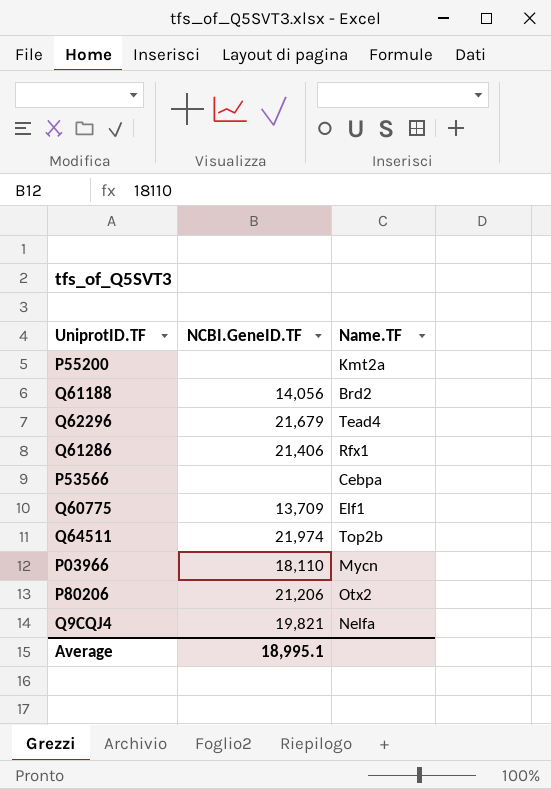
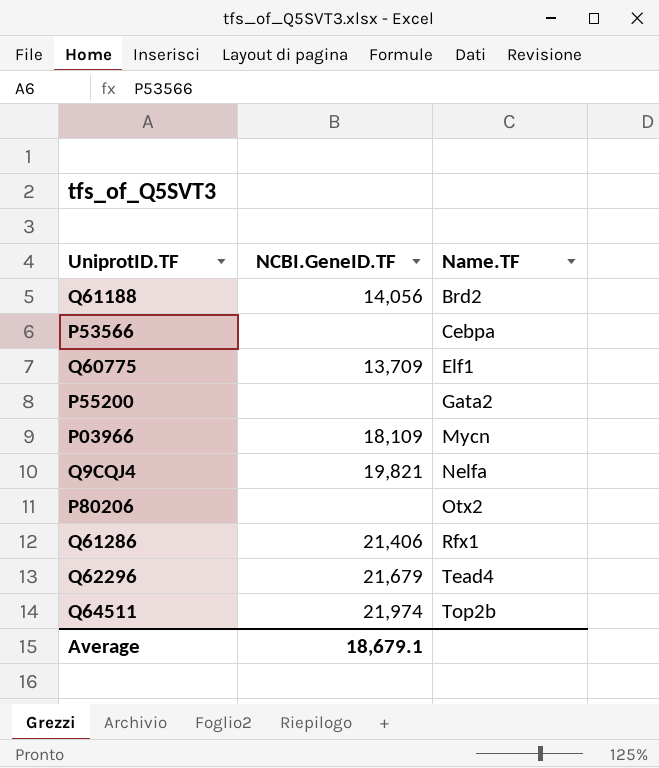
row order: none -> Name.TF ascending
P55200 | Name.TF: Kmt2a -> Gata2
P03966 | NCBI.GeneID.TF: 18,110 -> 18,109
P80206 | NCBI.GeneID.TF: 21,206 -> none
Average | NCBI.GeneID.TF: 18,995.1 -> 18,679.1

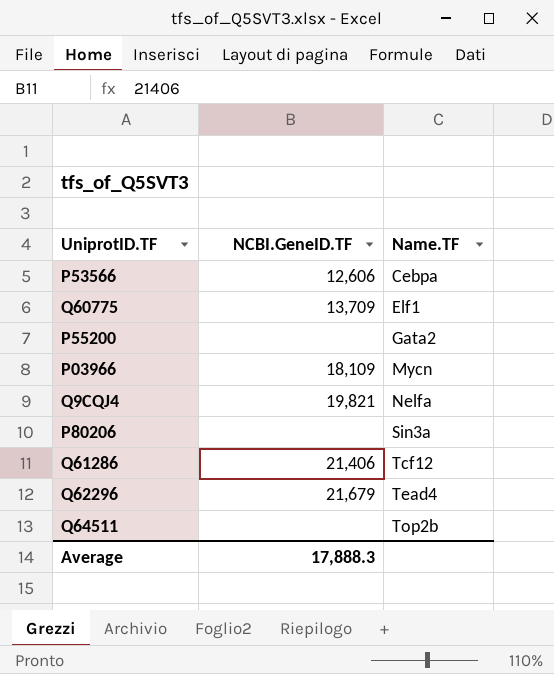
row Q61188: 14,056 | Brd2 -> none
P53566 | NCBI.GeneID.TF: none -> 12,606
P80206 | Name.TF: Otx2 -> Sin3a
Q61286 | Name.TF: Rfx1 -> Tcf12
Q64511 | NCBI.GeneID.TF: 21,974 -> none
Average | NCBI.GeneID.TF: 18,679.1 -> 17,888.3

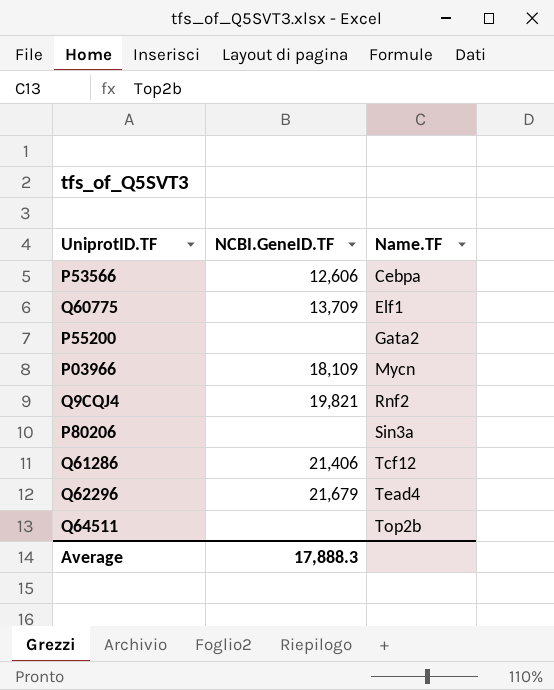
Q9CQJ4 | Name.TF: Nelfa -> Rnf2

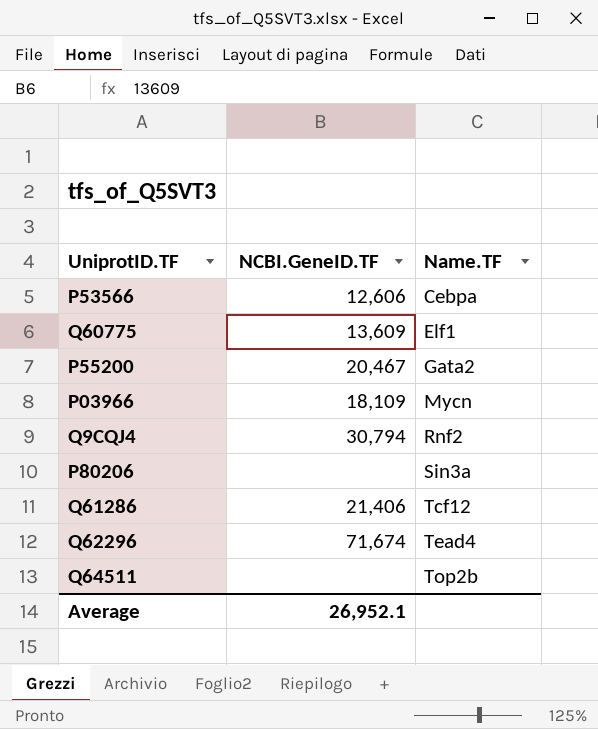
Q60775 | NCBI.GeneID.TF: 13,709 -> 13,609
P55200 | NCBI.GeneID.TF: none -> 20,467
Q9CQJ4 | NCBI.GeneID.TF: 19,821 -> 30,794
Q62296 | NCBI.GeneID.TF: 21,679 -> 71,674
Average | NCBI.GeneID.TF: 17,888.3 -> 26,952.1

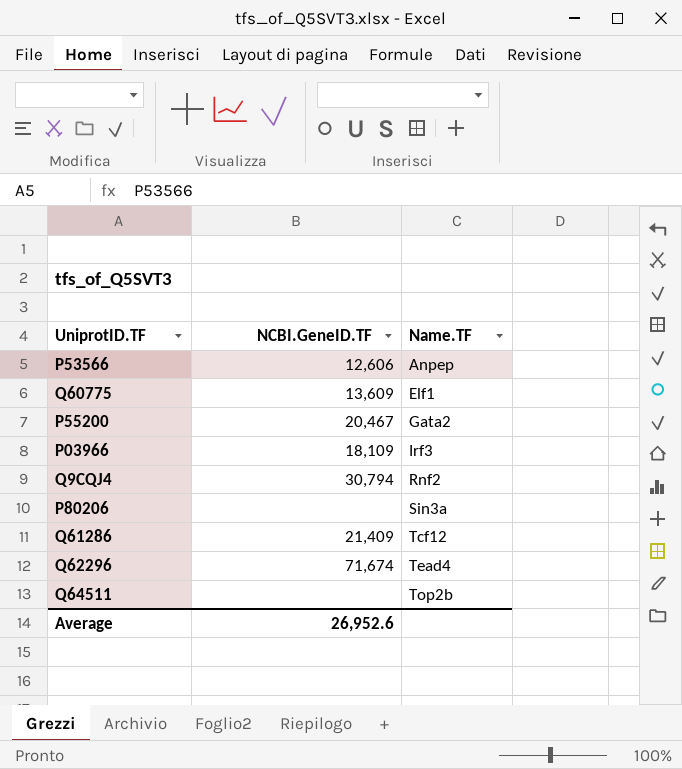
P53566 | Name.TF: Cebpa -> Anpep
P03966 | Name.TF: Mycn -> Irf3
Q61286 | NCBI.GeneID.TF: 21,406 -> 21,409
Average | NCBI.GeneID.TF: 26,952.1 -> 26,952.6

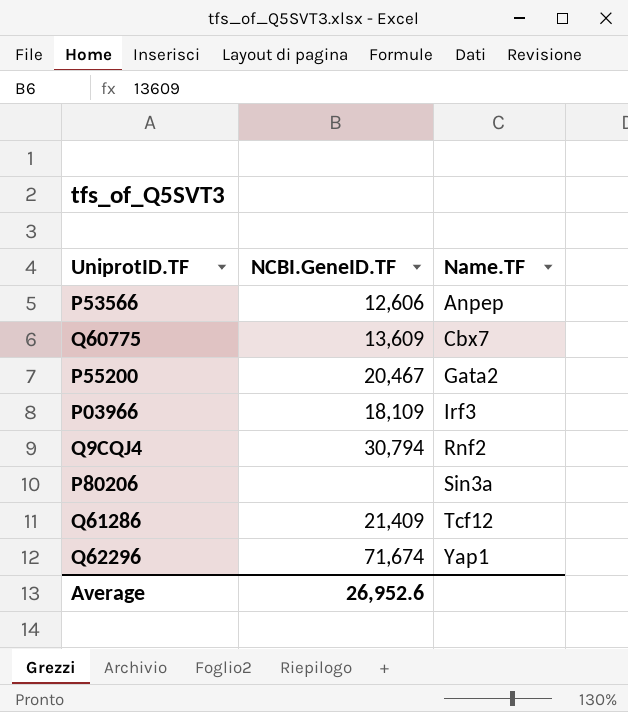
row Q64511: none | Top2b -> none
Q60775 | Name.TF: Elf1 -> Cbx7
Q62296 | Name.TF: Tead4 -> Yap1

